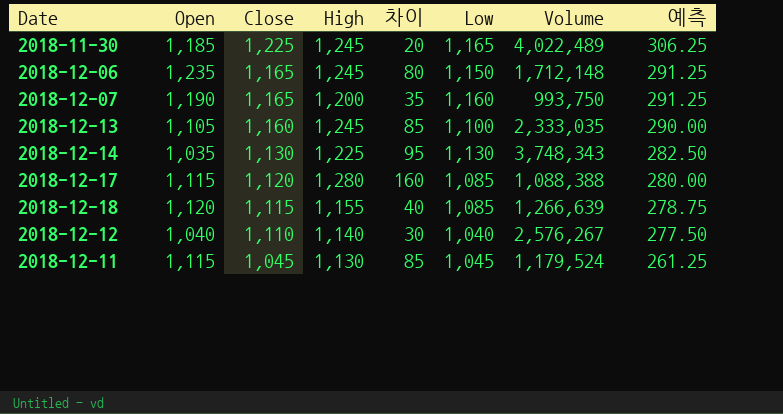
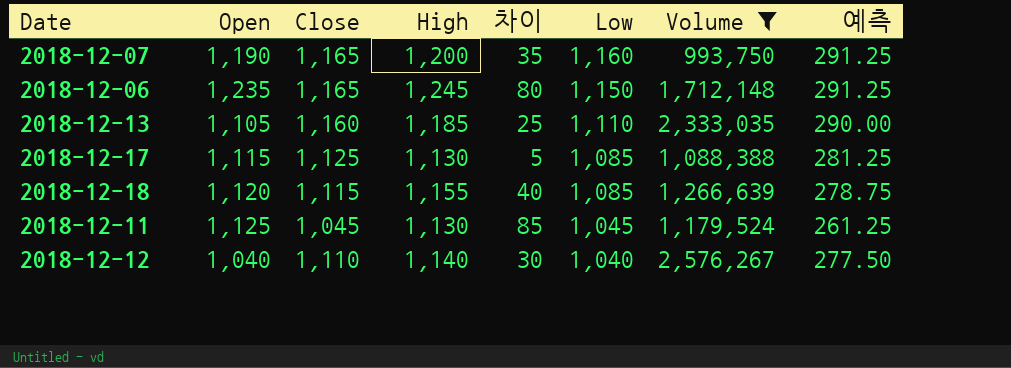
filter: none -> Volume <= 2,576,267
row order: Close descending -> Low descending
2018-12-13 | High: 1,245 -> 1,185
2018-12-13 | 차이: 85 -> 25
2018-12-13 | Low: 1,100 -> 1,110
2018-12-17 | Close: 1,120 -> 1,125
2018-12-17 | High: 1,280 -> 1,130
2018-12-17 | 차이: 160 -> 5
2018-12-17 | 예측: 280.00 -> 281.25
2018-12-11 | Open: 1,115 -> 1,125

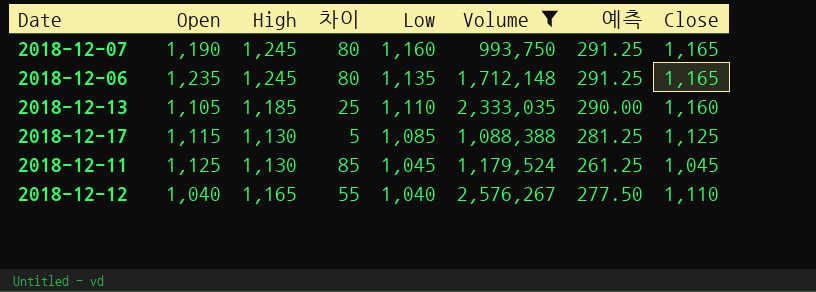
column Close | position: 3 -> 8
row 2018-12-18: 1,120 | 1,115 | 1,155 | 40 | 1,085 | 1,266,639 | 278.75 -> none
2018-12-07 | High: 1,200 -> 1,245
2018-12-07 | 차이: 35 -> 80
2018-12-06 | Low: 1,150 -> 1,135
2018-12-12 | High: 1,140 -> 1,165
2018-12-12 | 차이: 30 -> 55

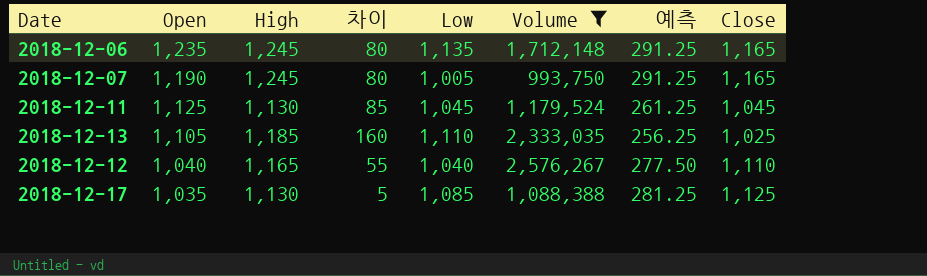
row order: Low descending -> Open descending
2018-12-07 | Low: 1,160 -> 1,005
2018-12-13 | 차이: 25 -> 160
2018-12-13 | 예측: 290.00 -> 256.25
2018-12-13 | Close: 1,160 -> 1,025
2018-12-17 | Open: 1,115 -> 1,035

